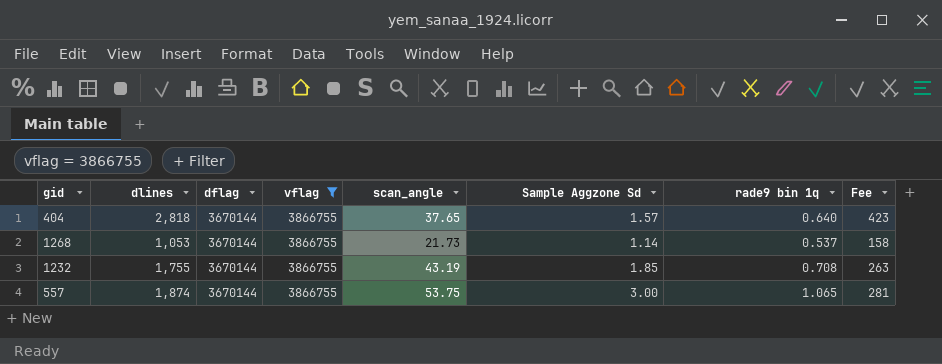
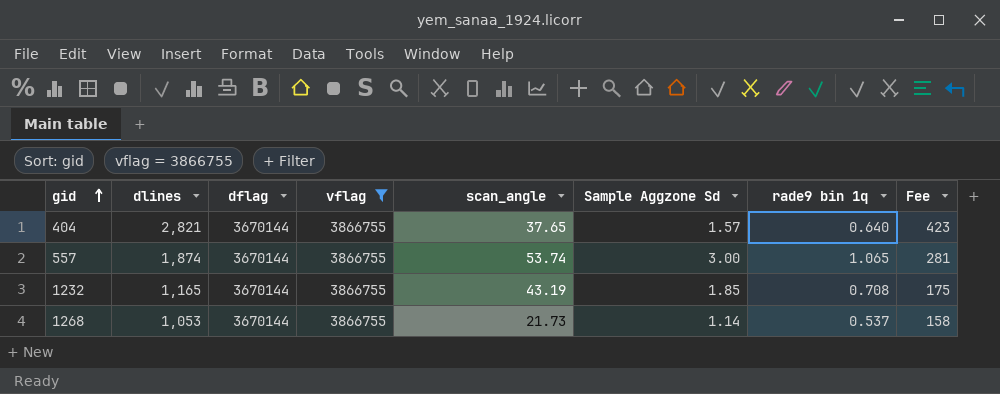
row order: none -> gid ascending
404 | dlines: 2,818 -> 2,821
557 | scan_angle: 53.75 -> 53.74
1232 | dlines: 1,755 -> 1,165
1232 | Fee: 263 -> 175

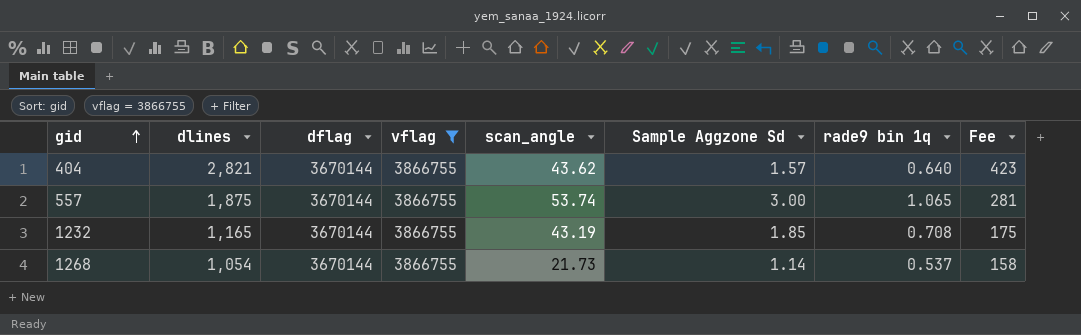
404 | scan_angle: 37.65 -> 43.62
557 | dlines: 1,874 -> 1,875
1268 | dlines: 1,053 -> 1,054

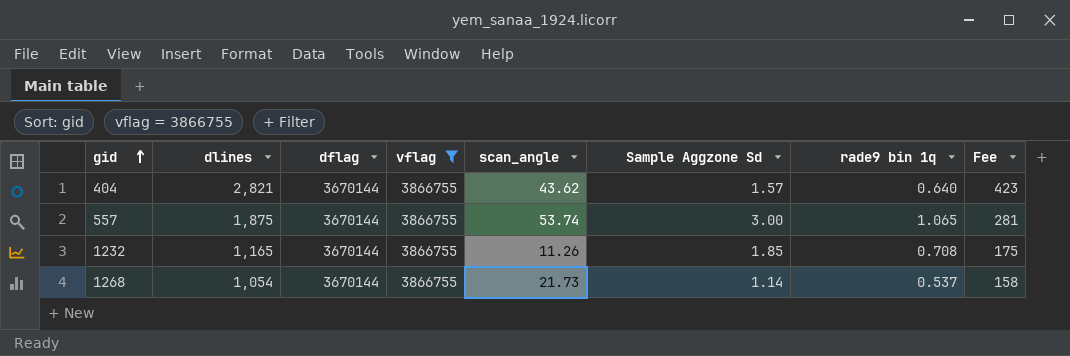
1232 | scan_angle: 43.19 -> 11.26

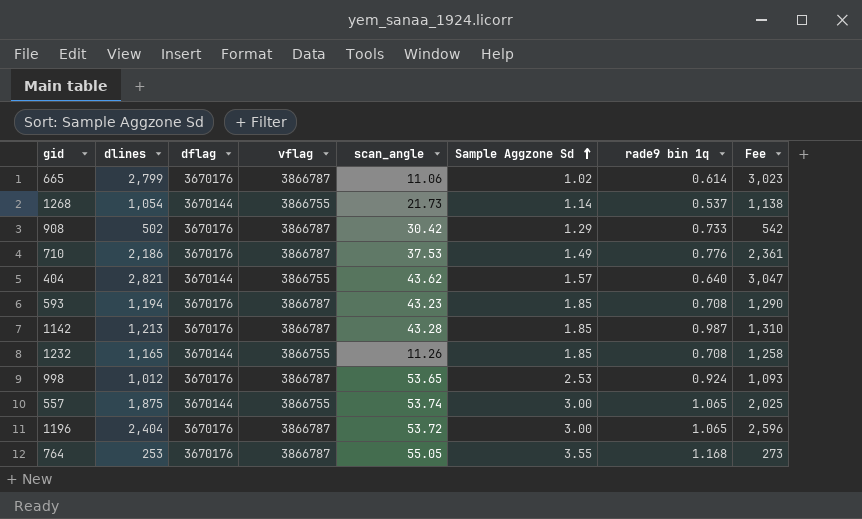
filter: vflag = 3866755 -> none
row order: gid ascending -> Sample Aggzone Sd ascending
column Fee | formula: [dlines] * 0.15 -> [dlines] * 1.08

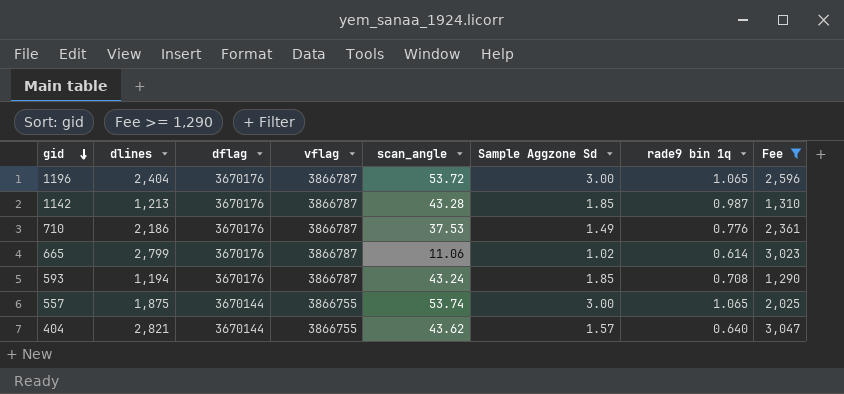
filter: none -> Fee >= 1,290
row order: Sample Aggzone Sd ascending -> gid descending
593 | scan_angle: 43.23 -> 43.24

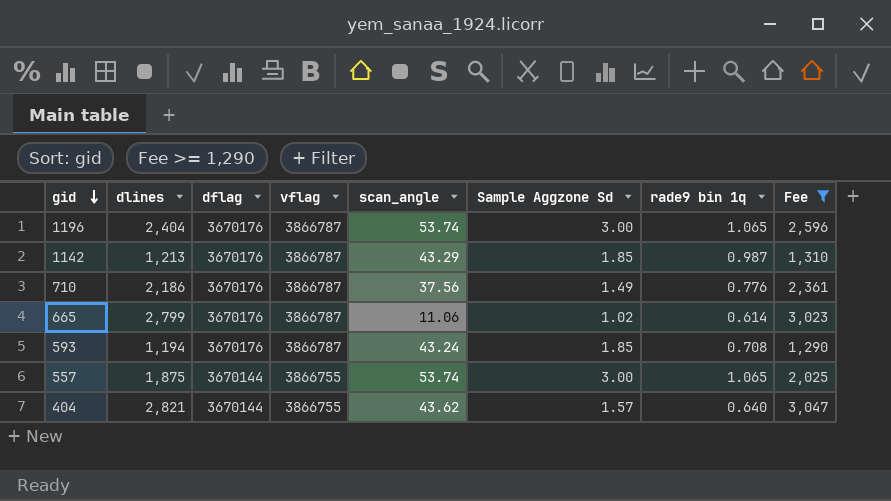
1196 | scan_angle: 53.72 -> 53.74
1142 | scan_angle: 43.28 -> 43.29
710 | scan_angle: 37.53 -> 37.56

